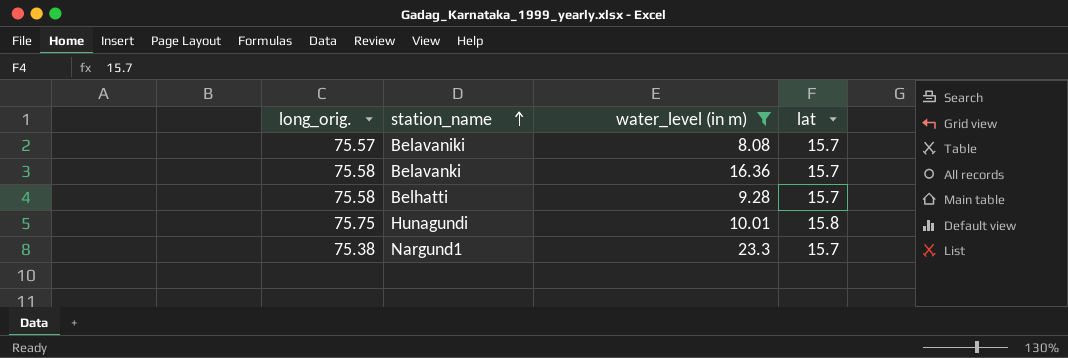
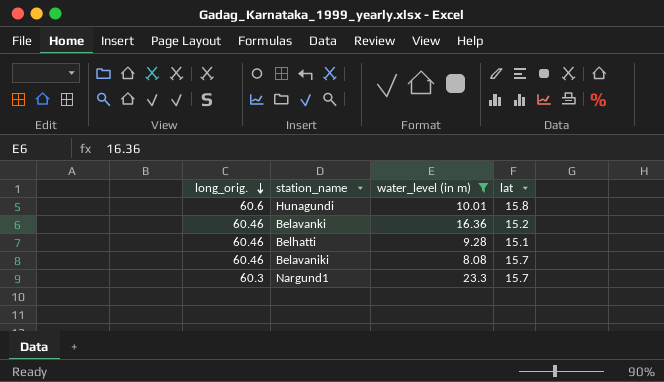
row order: station_name ascending -> long_orig. descending
Hunagundi | long_orig.: 75.75 -> 60.6
Belavanki | long_orig.: 75.58 -> 60.46
Belavanki | lat: 15.7 -> 15.2
Belhatti | long_orig.: 75.58 -> 60.46
Belhatti | lat: 15.7 -> 15.1
Belavaniki | long_orig.: 75.57 -> 60.46
Nargund1 | long_orig.: 75.38 -> 60.3

